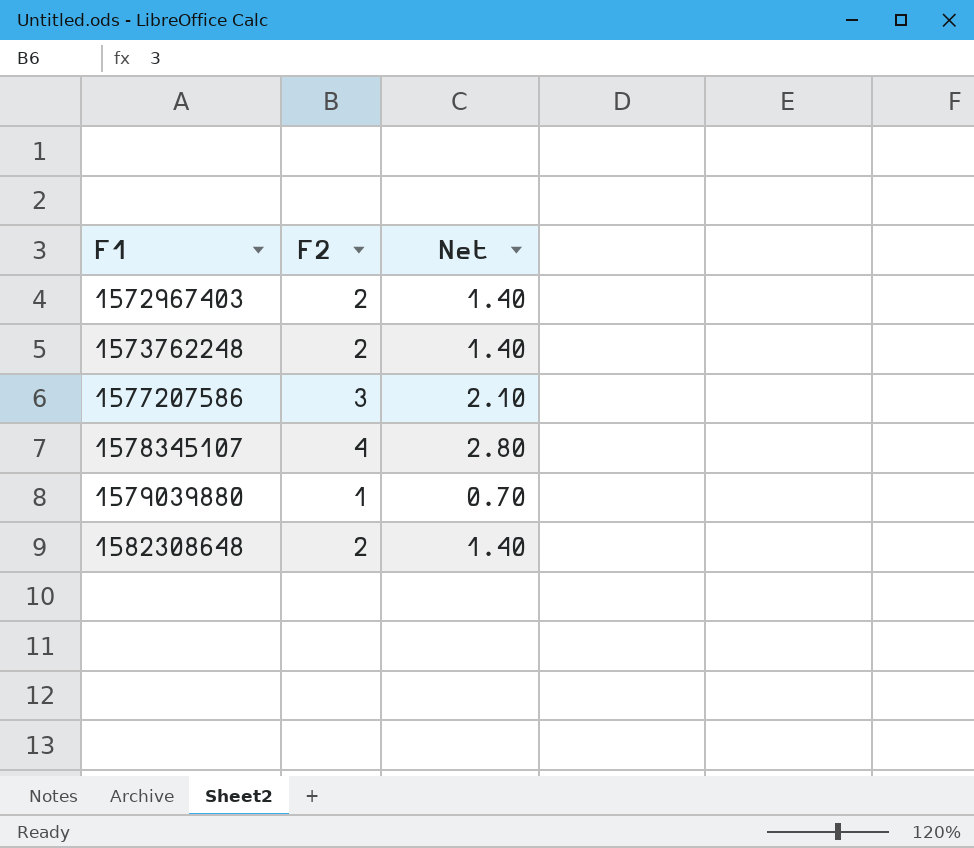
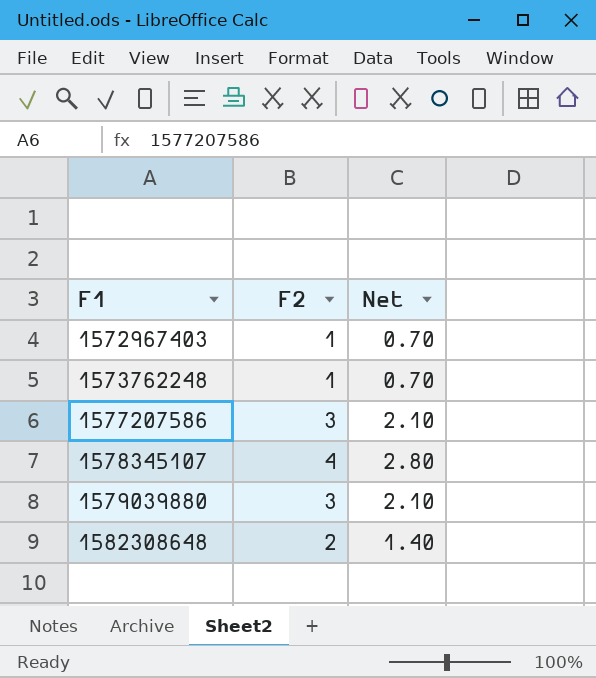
1572967403 | F2: 2 -> 1
1572967403 | Net: 1.40 -> 0.70
1573762248 | F2: 2 -> 1
1573762248 | Net: 1.40 -> 0.70
1579039880 | F2: 1 -> 3
1579039880 | Net: 0.70 -> 2.10

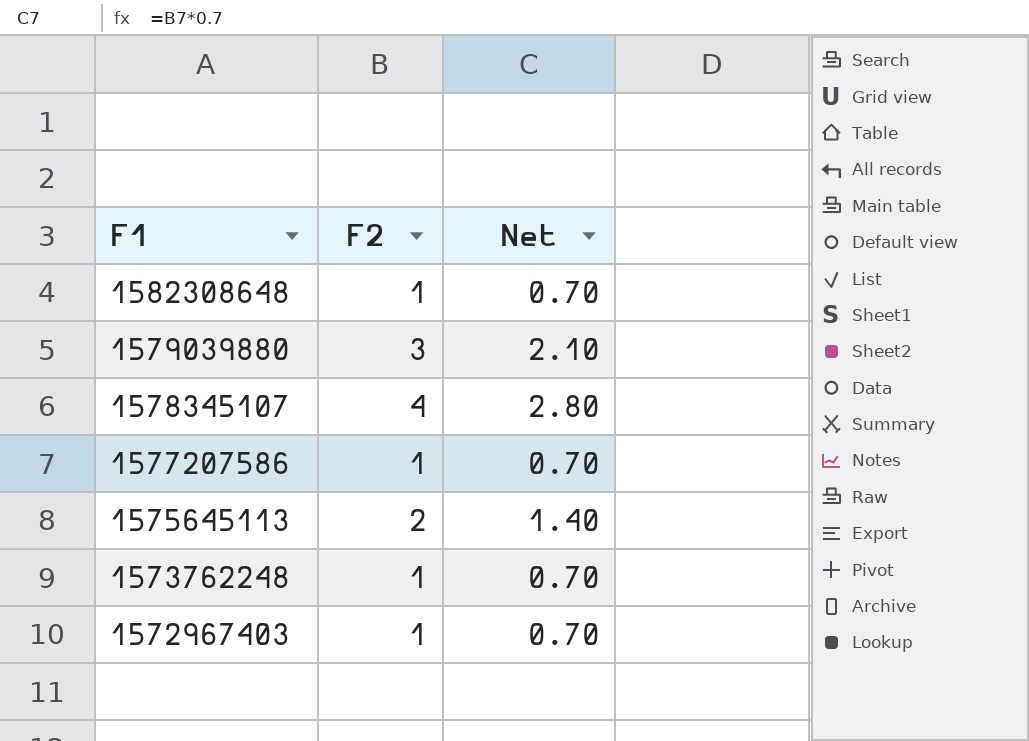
row order: F1 ascending -> F1 descending
1582308648 | F2: 2 -> 1
1582308648 | Net: 1.40 -> 0.70
1577207586 | F2: 3 -> 1
1577207586 | Net: 2.10 -> 0.70
row 1575645113: none -> 2 | 1.40

